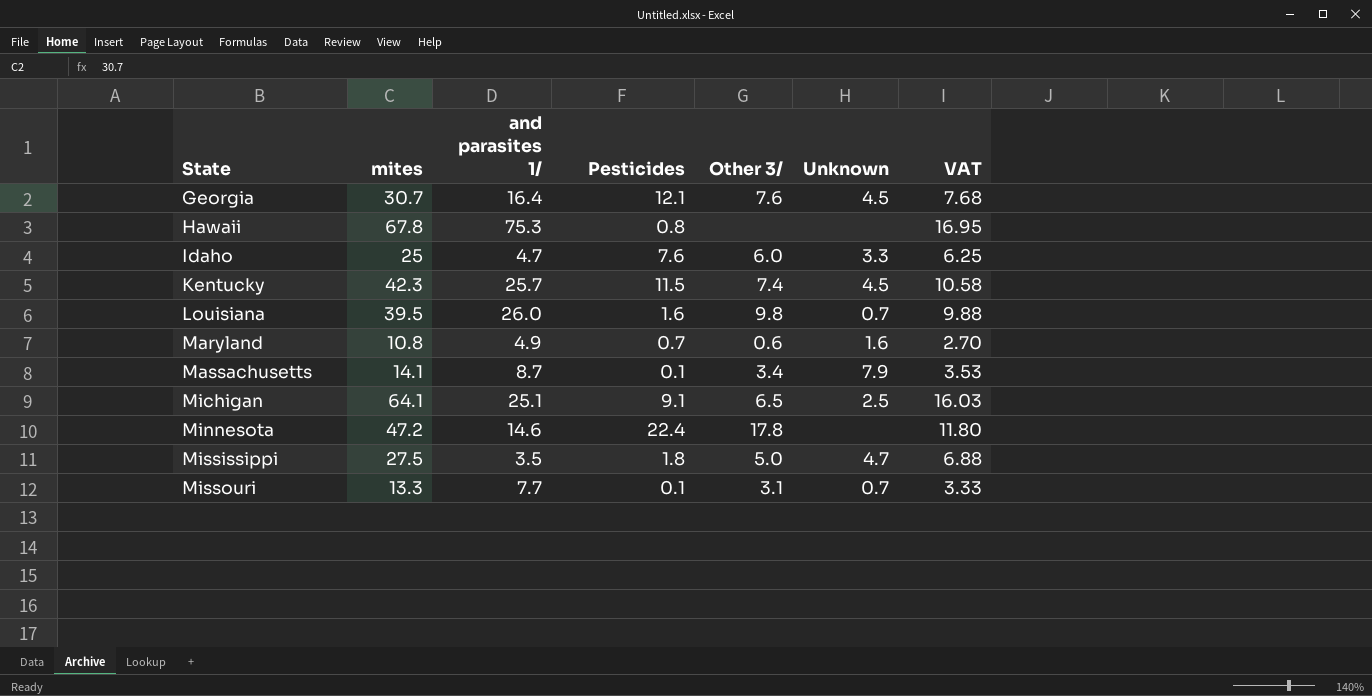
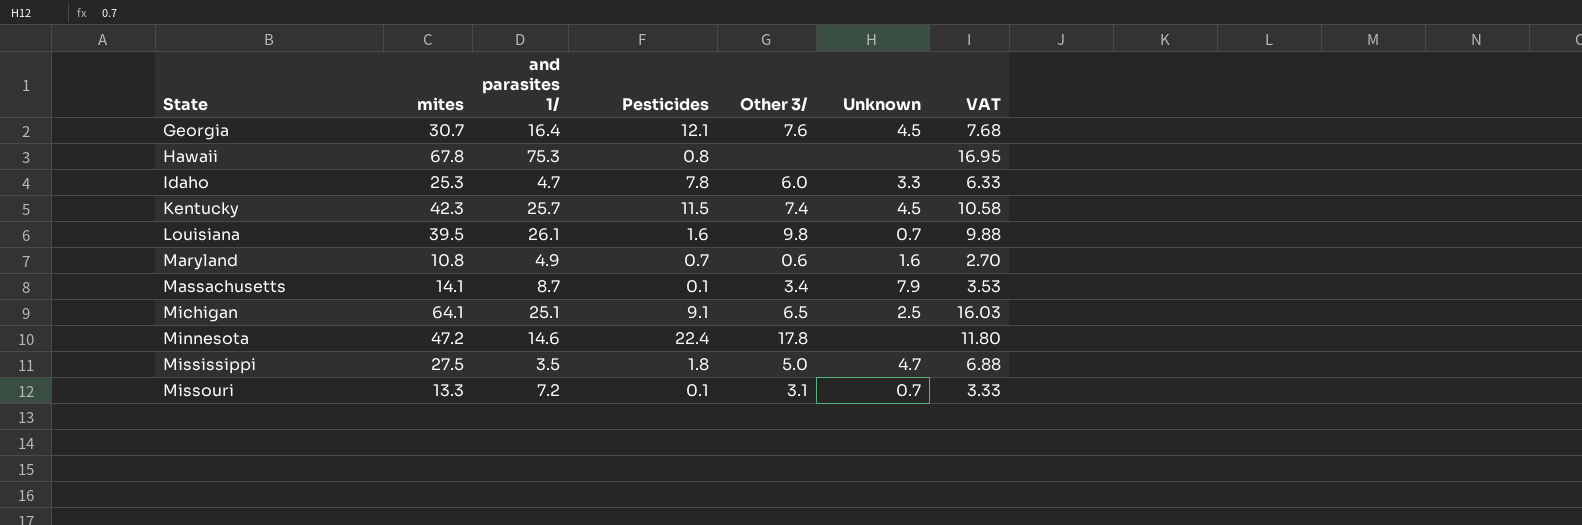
Idaho | mites: 25 -> 25.3
Idaho | Pesticides: 7.6 -> 7.8
Idaho | VAT: 6.25 -> 6.33
Louisiana | and parasites 1/: 26.0 -> 26.1
Missouri | and parasites 1/: 7.7 -> 7.2

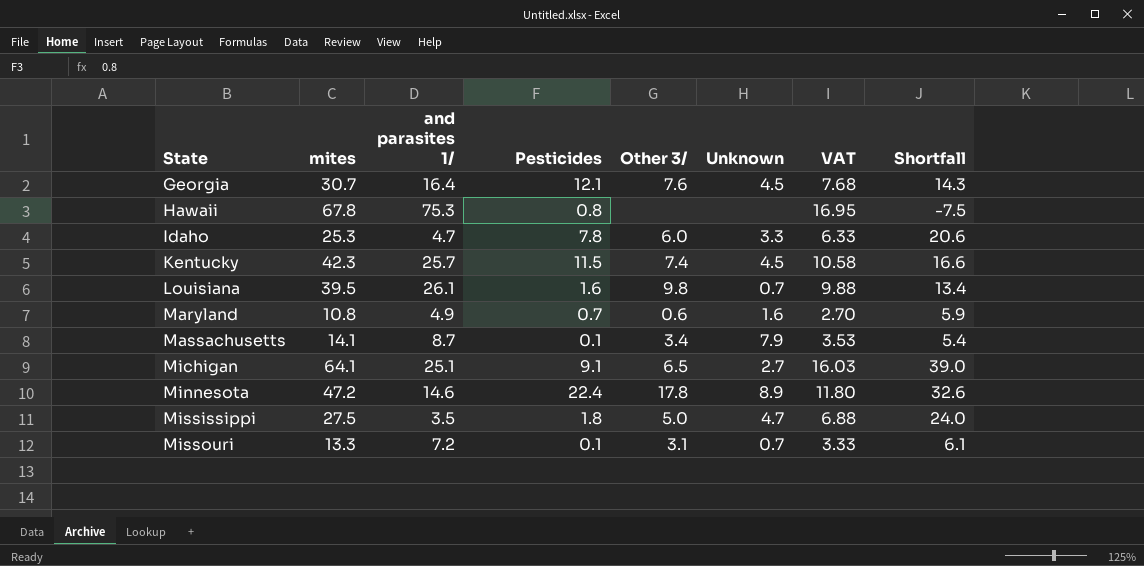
column Shortfall | formula: none -> [mites] - [and parasites 1/]
Michigan | Unknown: 2.5 -> 2.7
Minnesota | Unknown: none -> 8.9

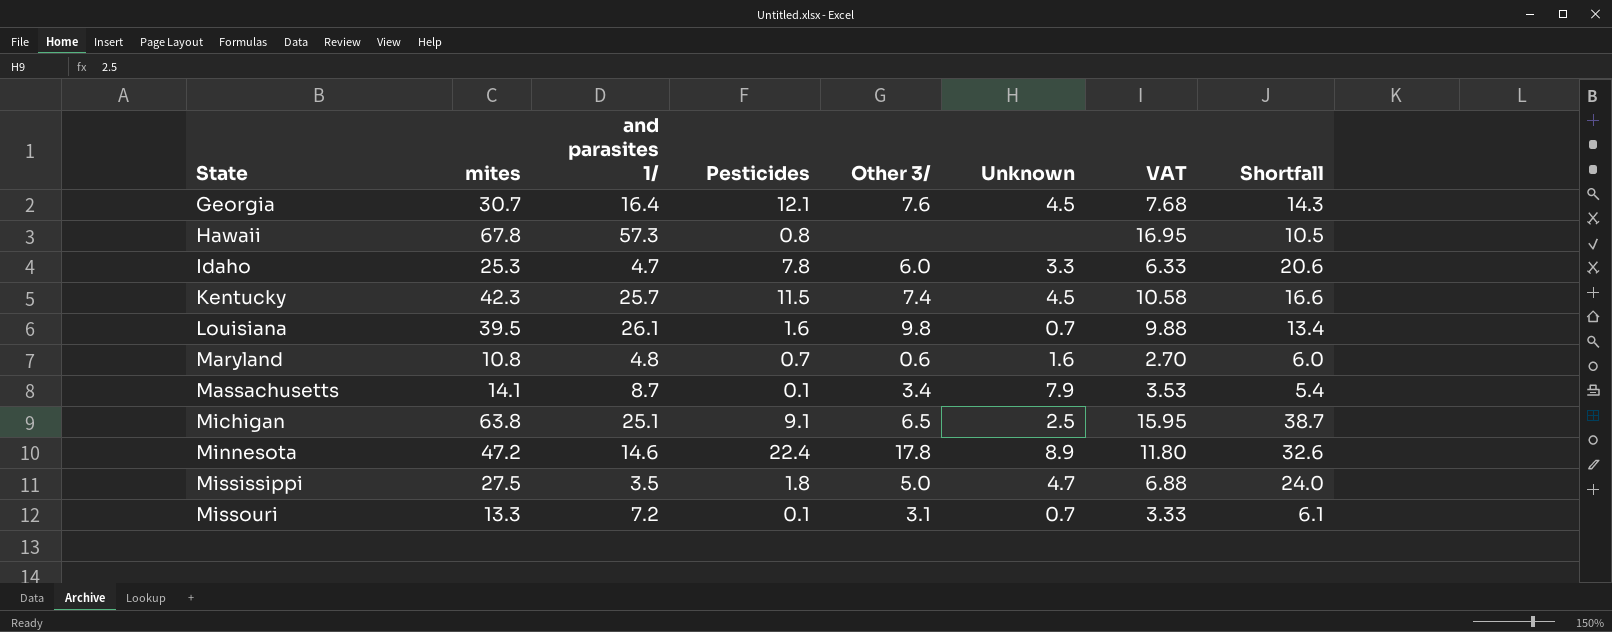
Hawaii | and parasites 1/: 75.3 -> 57.3
Hawaii | Shortfall: -7.5 -> 10.5
Maryland | and parasites 1/: 4.9 -> 4.8
Maryland | Shortfall: 5.9 -> 6.0
Michigan | mites: 64.1 -> 63.8
Michigan | Unknown: 2.7 -> 2.5
Michigan | VAT: 16.03 -> 15.95
Michigan | Shortfall: 39.0 -> 38.7

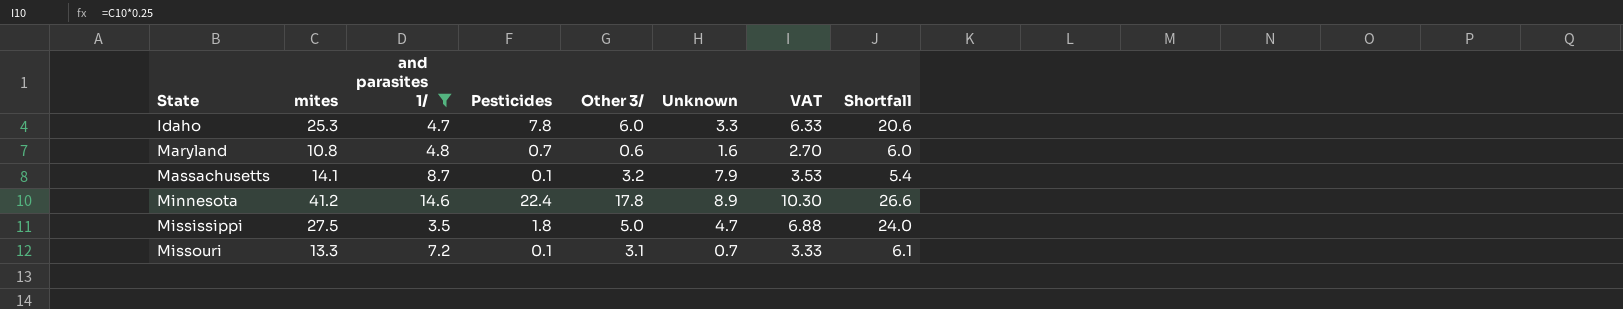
filter: none -> and parasites 1/ <= 14.6
Massachusetts | Other 3/: 3.4 -> 3.2
Minnesota | mites: 47.2 -> 41.2
Minnesota | VAT: 11.80 -> 10.30
Minnesota | Shortfall: 32.6 -> 26.6

